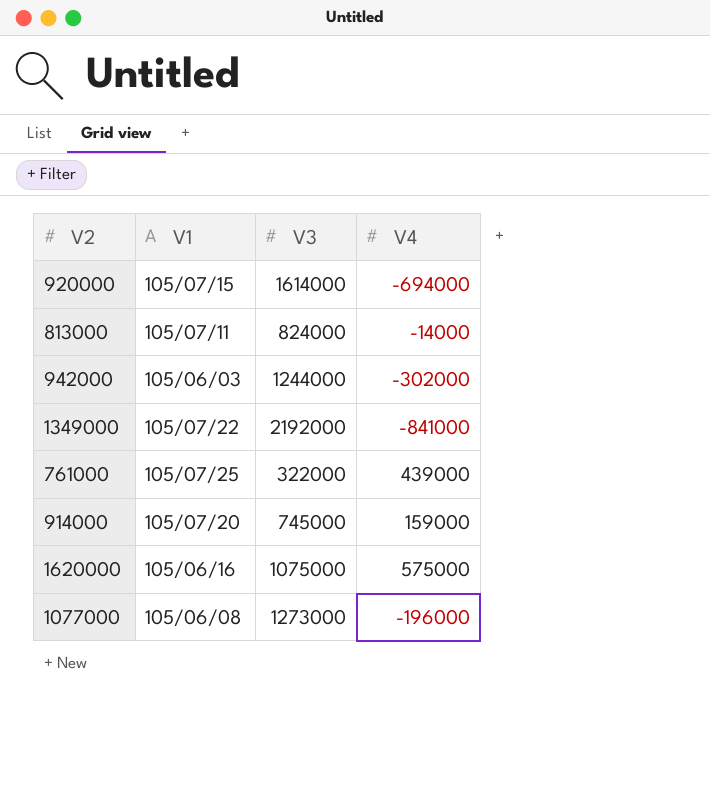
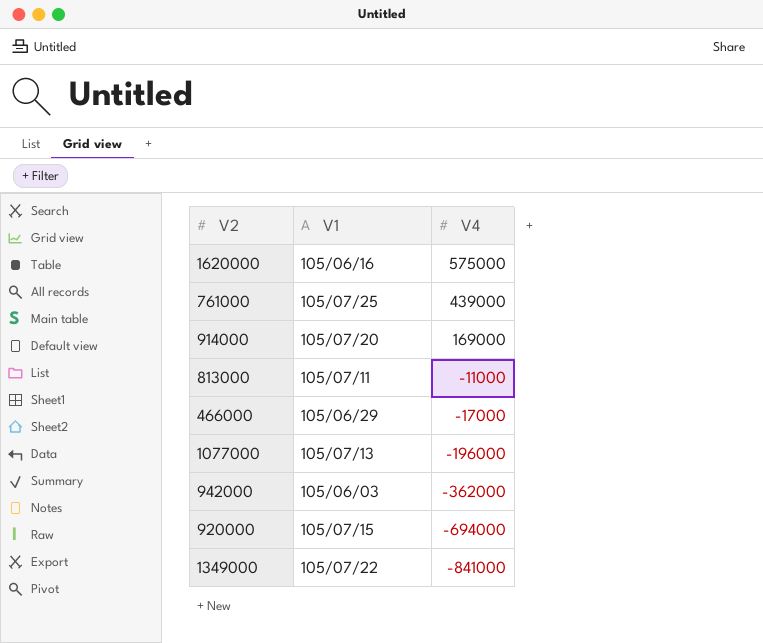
row order: none -> V4 descending
column V3 | position: 3 -> none
914000 | V4: 159000 -> 169000
813000 | V4: -14000 -> -11000
row 466000: none -> 105/06/29 | -17000
1077000 | V1: 105/06/08 -> 105/07/13
942000 | V4: -302000 -> -362000

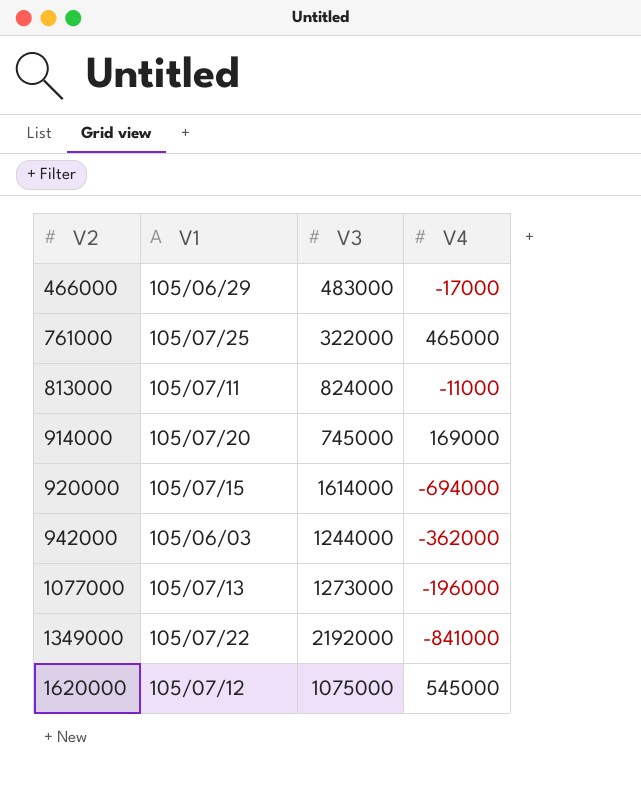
row order: V4 descending -> V2 ascending
column V3 | position: none -> 3
761000 | V4: 439000 -> 465000
1620000 | V1: 105/06/16 -> 105/07/12
1620000 | V4: 575000 -> 545000

